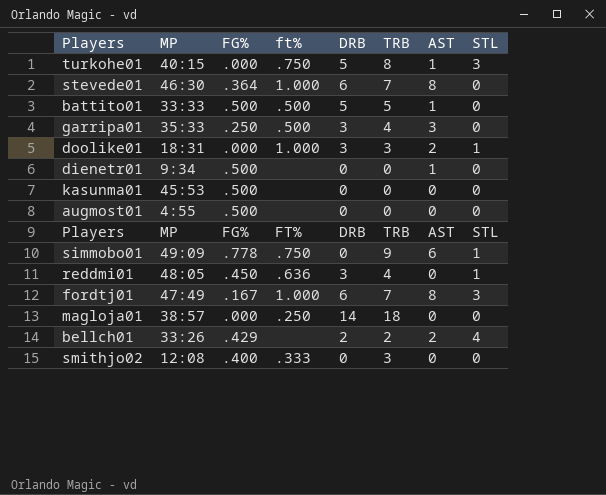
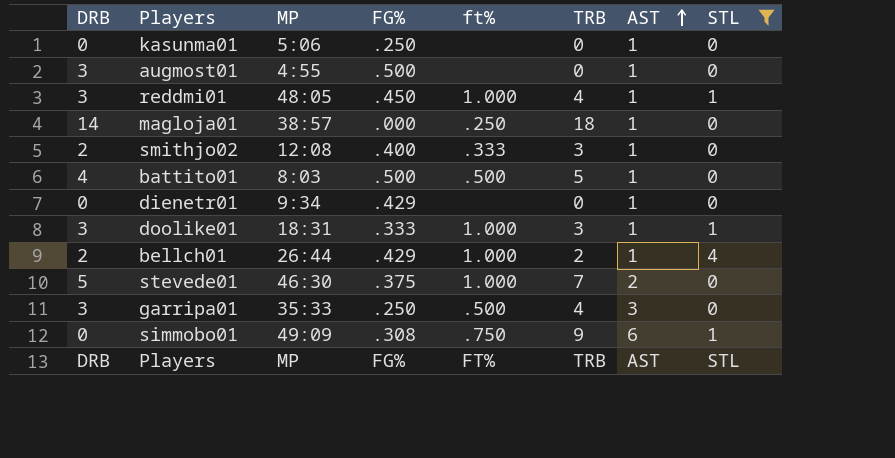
filter: none -> STL != 3
row order: none -> AST ascending
column DRB | position: 5 -> 1
kasunma01 | MP: 45:53 -> 5:06
kasunma01 | FG%: .500 -> .250
kasunma01 | AST: 0 -> 1
augmost01 | DRB: 0 -> 3
augmost01 | AST: 0 -> 1
reddmi01 | ft%: .636 -> 1.000
reddmi01 | AST: 0 -> 1
magloja01 | AST: 0 -> 1
smithjo02 | DRB: 0 -> 2
smithjo02 | AST: 0 -> 1
battito01 | DRB: 5 -> 4
battito01 | MP: 33:33 -> 8:03
dienetr01 | FG%: .500 -> .429
doolike01 | FG%: .000 -> .333
doolike01 | AST: 2 -> 1
bellch01 | MP: 33:26 -> 26:44
bellch01 | ft%: none -> 1.000
bellch01 | AST: 2 -> 1
stevede01 | DRB: 6 -> 5
stevede01 | FG%: .364 -> .375
stevede01 | AST: 8 -> 2
simmobo01 | FG%: .778 -> .308

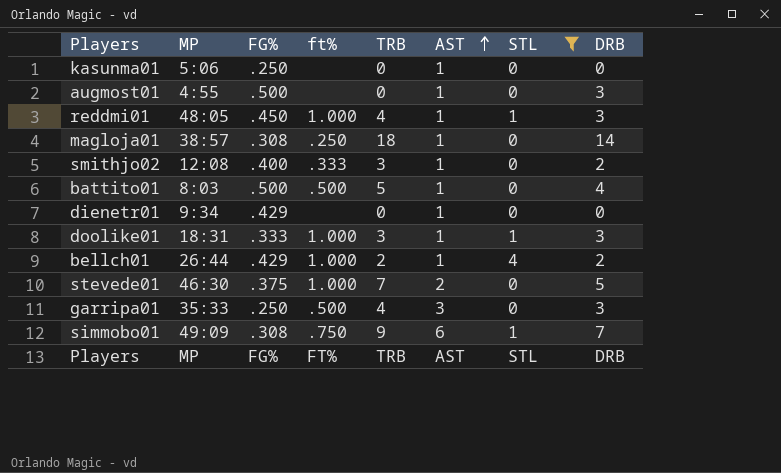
column DRB | position: 1 -> 8
magloja01 | FG%: .000 -> .308
simmobo01 | DRB: 0 -> 7

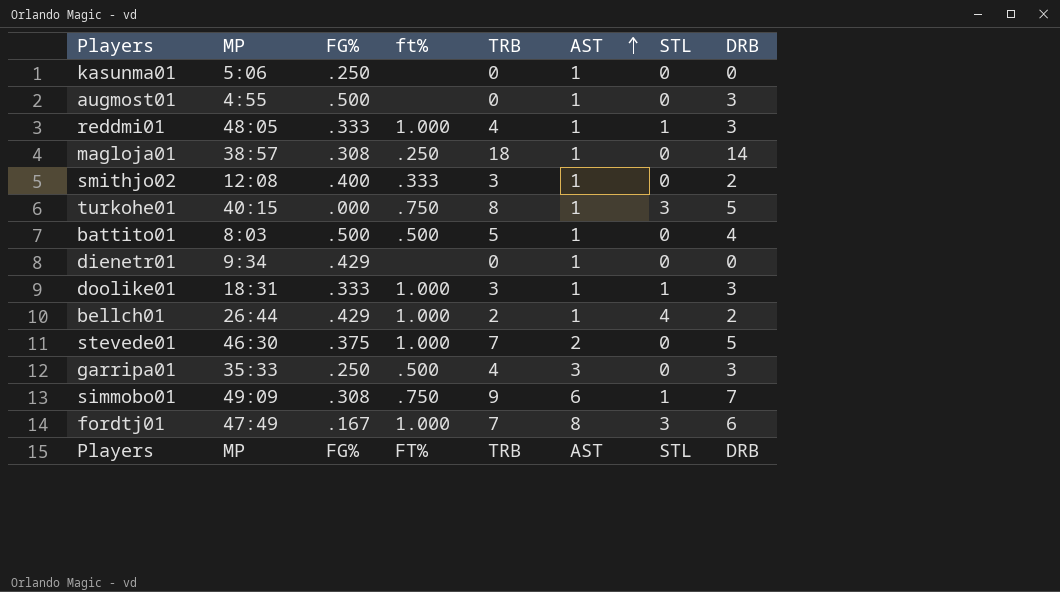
filter: STL != 3 -> none
reddmi01 | FG%: .450 -> .333

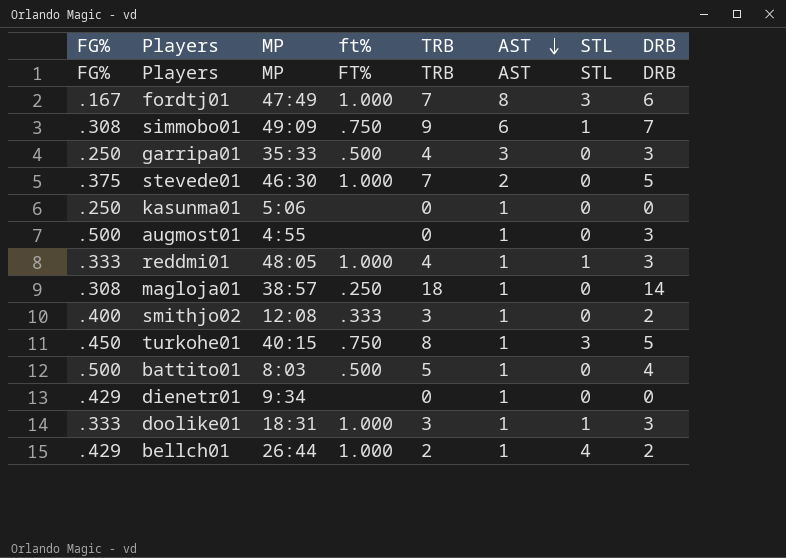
row order: AST ascending -> AST descending
column FG% | position: 3 -> 1
turkohe01 | FG%: .000 -> .450

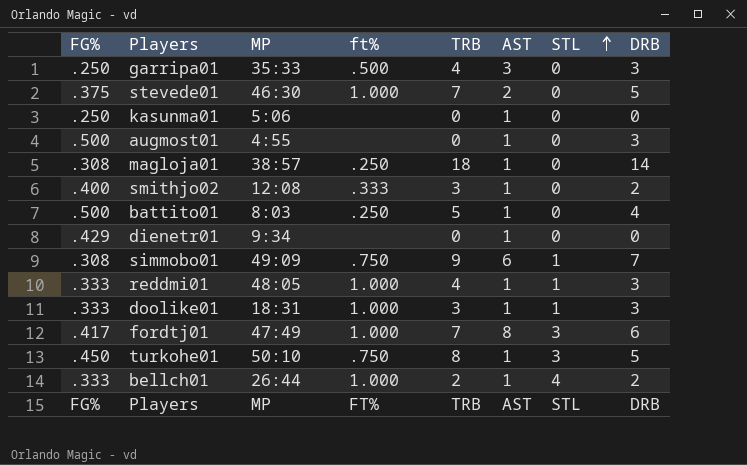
row order: AST descending -> STL ascending
battito01 | ft%: .500 -> .250
fordtj01 | FG%: .167 -> .417
turkohe01 | MP: 40:15 -> 50:10
bellch01 | FG%: .429 -> .333

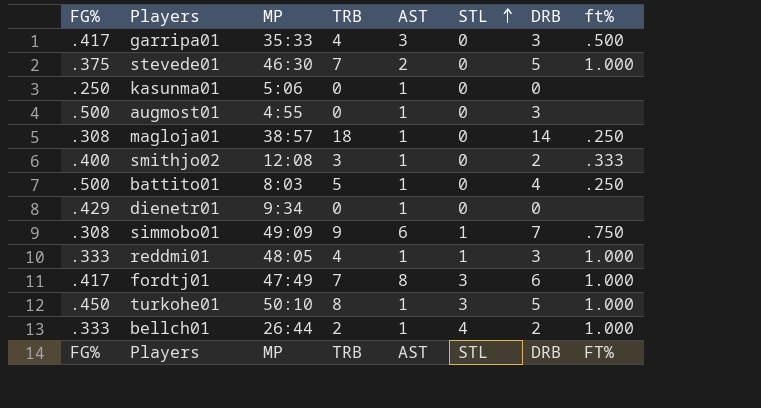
column ft% | position: 4 -> 8
row doolike01: .333 | 18:31 | 1.000 | 3 | 1 | 1 | 3 -> none
garripa01 | FG%: .250 -> .417
turkohe01 | ft%: .750 -> 1.000

